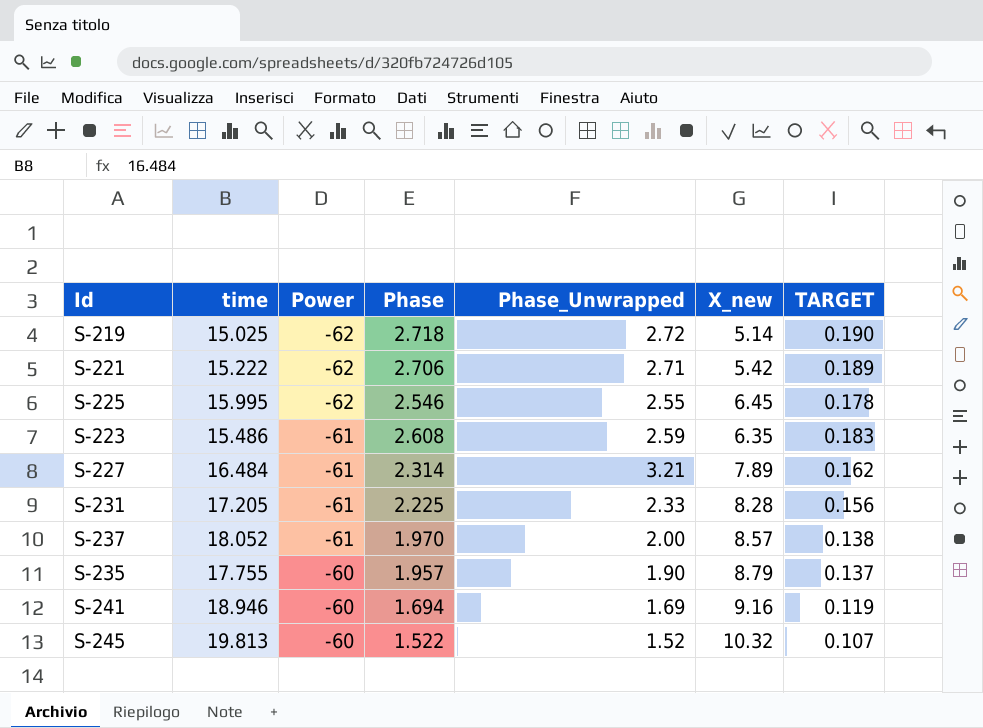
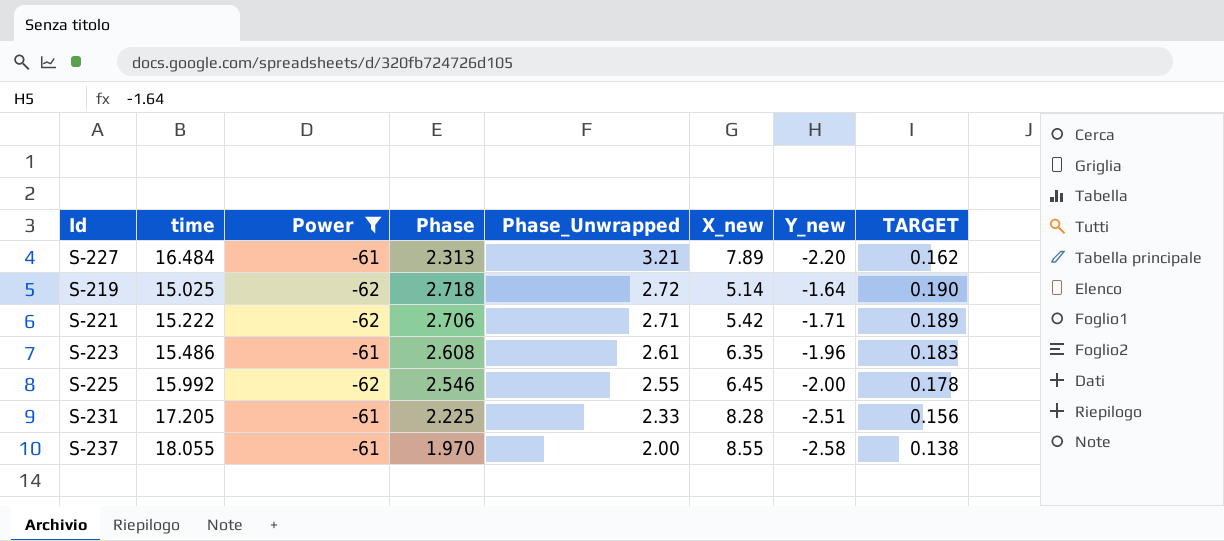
filter: none -> Power != -60
row order: Power ascending -> Phase_Unwrapped descending
column Y_new | position: none -> 7
S-227 | Phase: 2.314 -> 2.313
S-223 | Phase_Unwrapped: 2.59 -> 2.61
S-225 | time: 15.995 -> 15.992
S-237 | time: 18.052 -> 18.055
S-237 | X_new: 8.57 -> 8.55

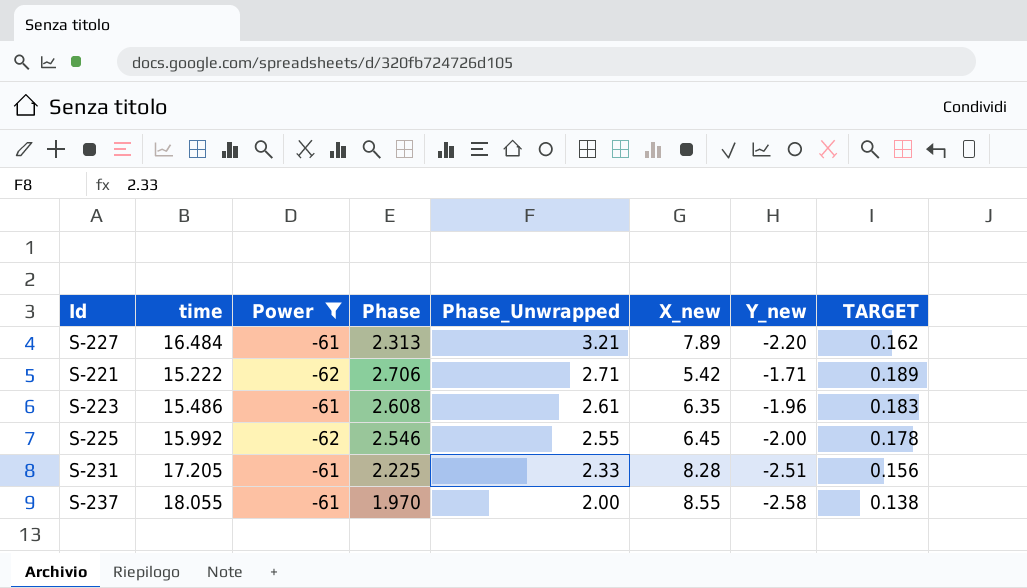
row S-219: 15.025 | -62 | 2.718 | 2.72 | 5.14 | -1.64 | 0.190 -> none

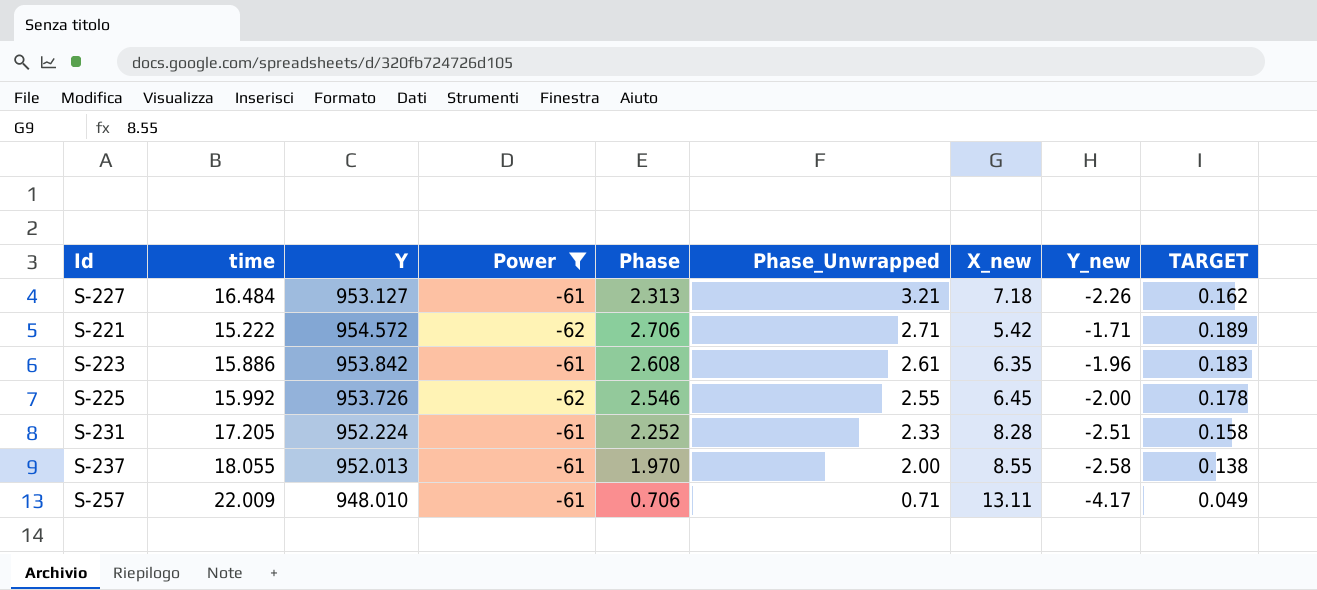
column Y | position: none -> 3
S-227 | X_new: 7.89 -> 7.18
S-227 | Y_new: -2.20 -> -2.26
S-223 | time: 15.486 -> 15.886
S-231 | Phase: 2.225 -> 2.252
S-231 | TARGET: 0.156 -> 0.158
row S-257: none -> 22.009 | 948.010 | -61 | 0.706 | 0.71 | 13.11 | -4.17 | 0.049

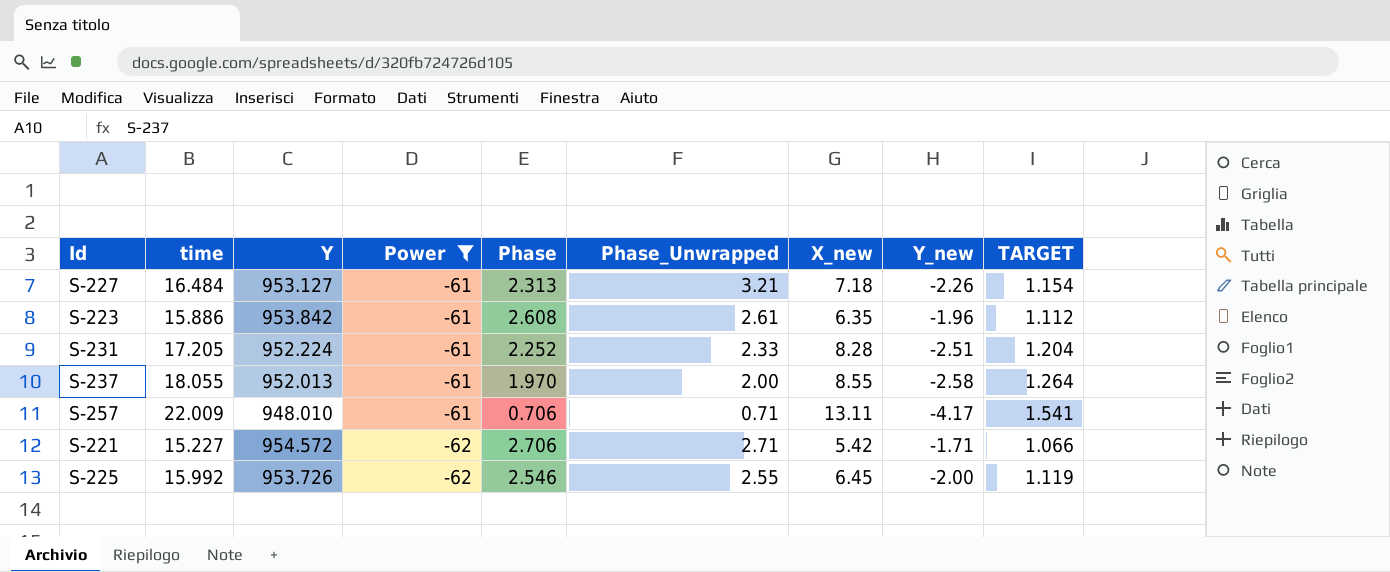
row order: Phase_Unwrapped descending -> Power descending
column TARGET | formula: [Phase] * 0.07 -> [time] * 0.07
S-221 | time: 15.222 -> 15.227

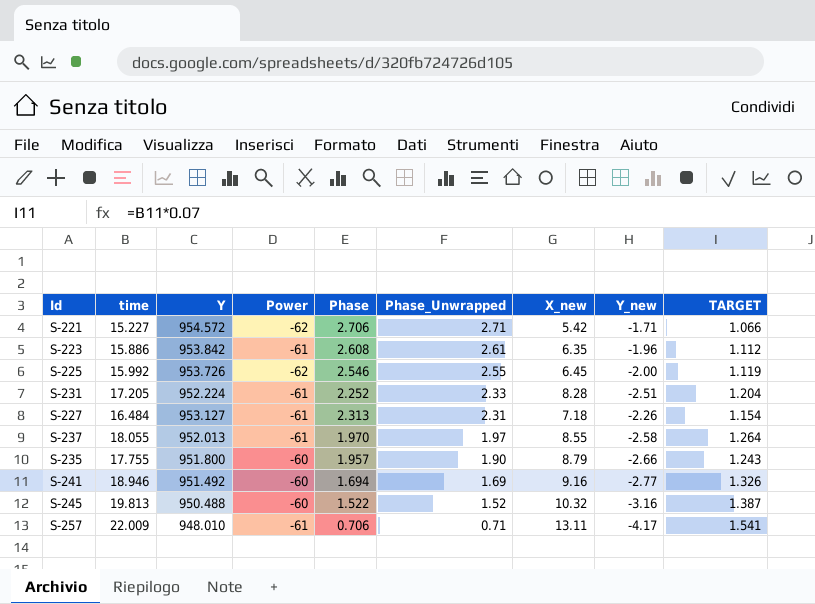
filter: Power != -60 -> none
row order: Power descending -> Phase_Unwrapped descending
S-227 | Phase_Unwrapped: 3.21 -> 2.31
S-237 | Phase_Unwrapped: 2.00 -> 1.97

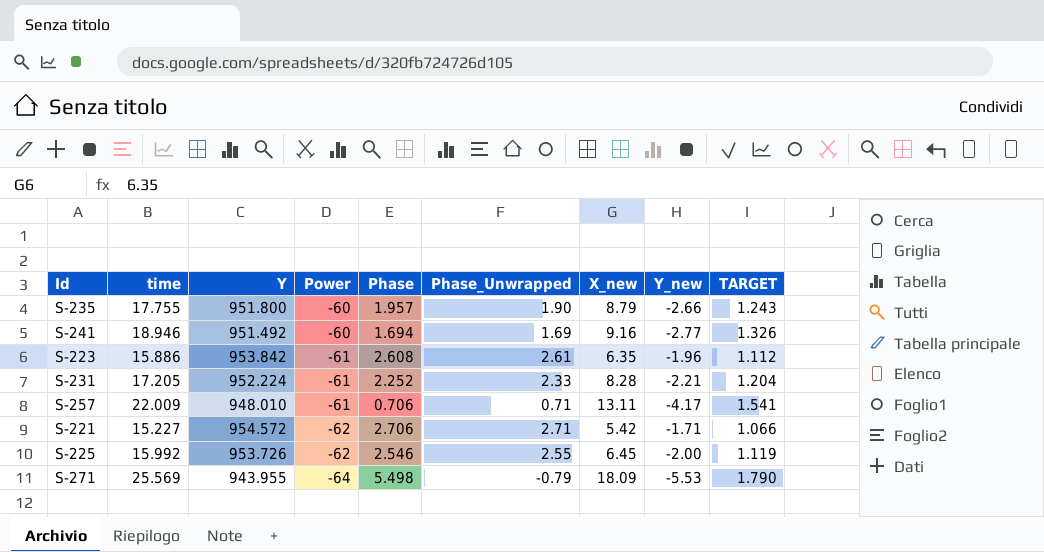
row order: Phase_Unwrapped descending -> Power descending
row S-227: 16.484 | 953.127 | -61 | 2.313 | 2.31 | 7.18 | -2.26 | 1.154 -> none
row S-237: 18.055 | 952.013 | -61 | 1.970 | 1.97 | 8.55 | -2.58 | 1.264 -> none
row S-245: 19.813 | 950.488 | -60 | 1.522 | 1.52 | 10.32 | -3.16 | 1.387 -> none
S-231 | Y_new: -2.51 -> -2.21
row S-271: none -> 25.569 | 943.955 | -64 | 5.498 | -0.79 | 18.09 | -5.53 | 1.790

